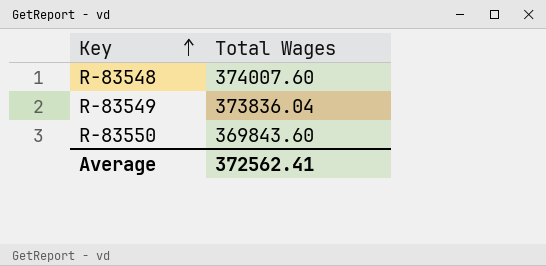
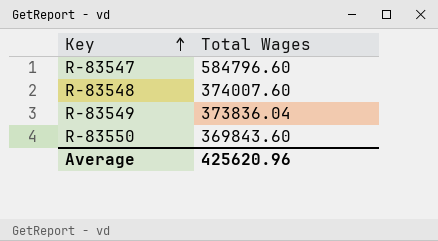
row R-83547: none -> 584796.60
Average | Total Wages: 372562.41 -> 425620.96

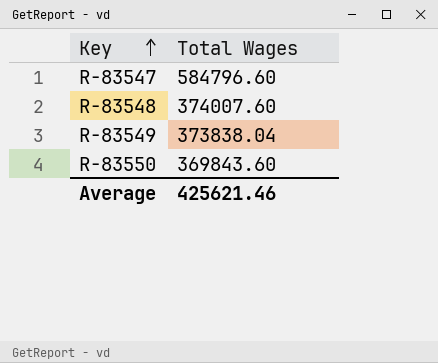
R-83549 | Total Wages: 373836.04 -> 373838.04
Average | Total Wages: 425620.96 -> 425621.46

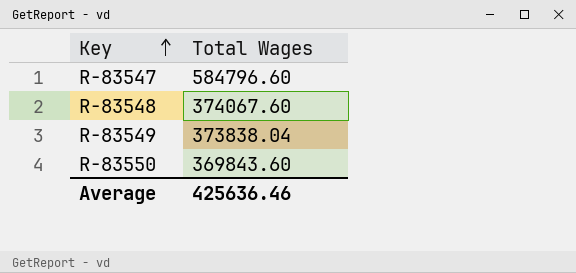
R-83548 | Total Wages: 374007.60 -> 374067.60
Average | Total Wages: 425621.46 -> 425636.46

